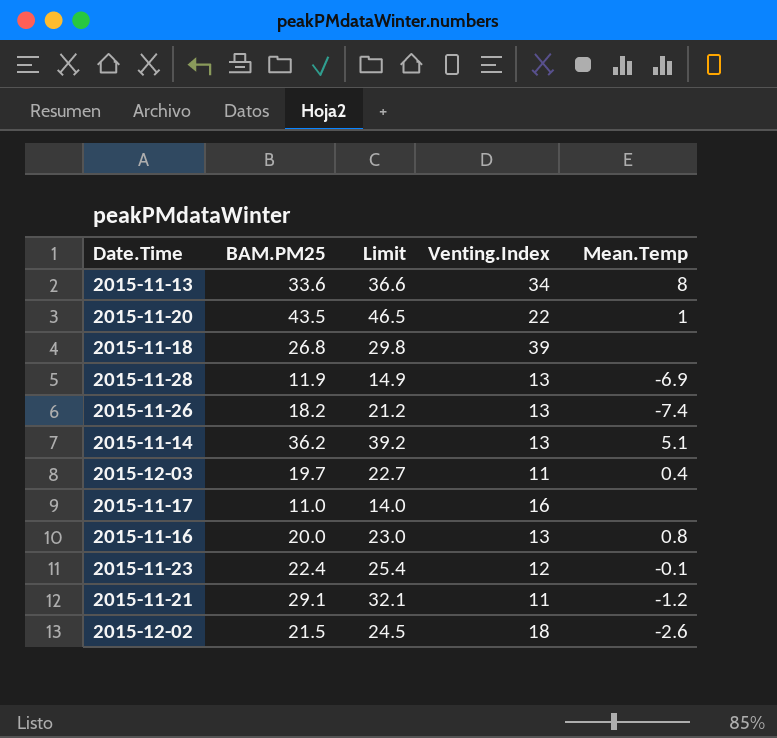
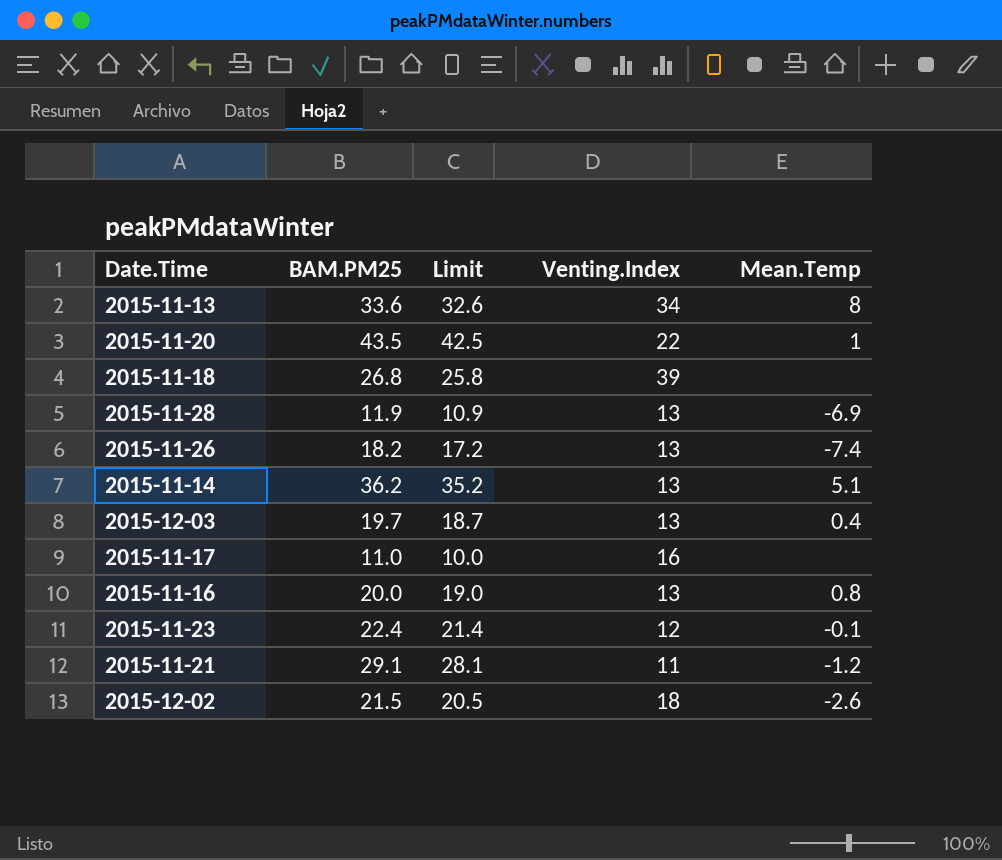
column Limit | formula: [BAM.PM25] + 3 -> [BAM.PM25] - 1
2015-12-03 | Venting.Index: 11 -> 13

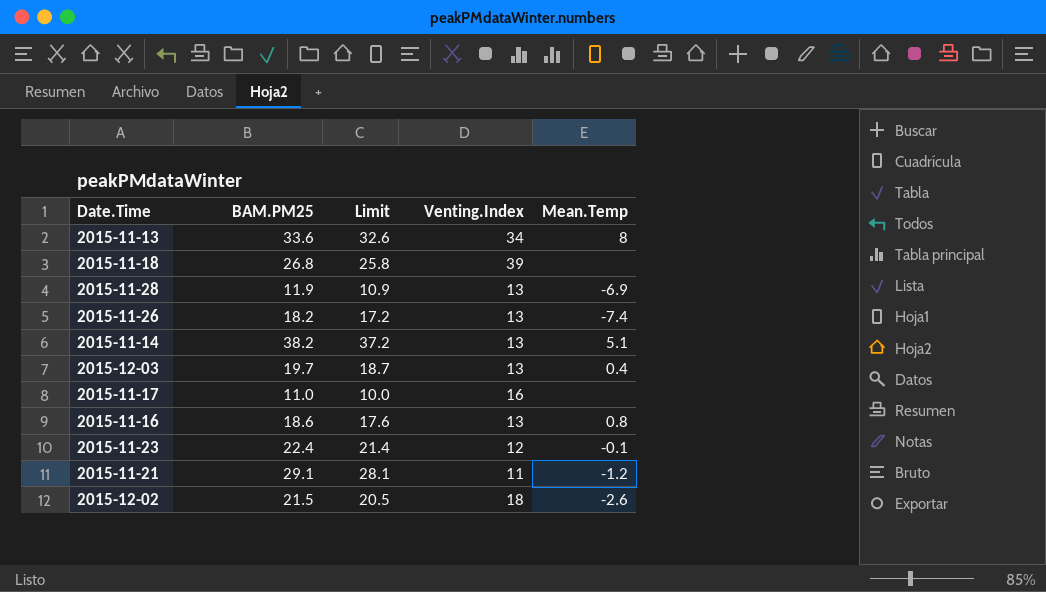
row 2015-11-20: 43.5 | 42.5 | 22 | 1 -> none
2015-11-14 | BAM.PM25: 36.2 -> 38.2
2015-11-14 | Limit: 35.2 -> 37.2
2015-11-16 | BAM.PM25: 20.0 -> 18.6
2015-11-16 | Limit: 19.0 -> 17.6

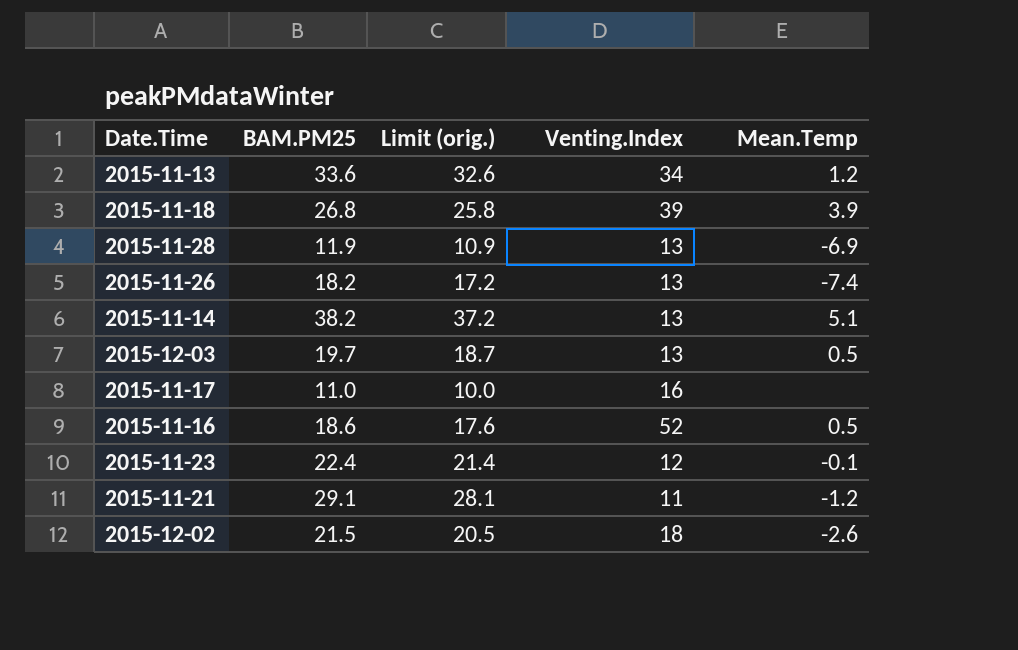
column name: Limit -> Limit (orig.)
2015-11-13 | Mean.Temp: 8 -> 1.2
2015-11-18 | Mean.Temp: none -> 3.9
2015-12-03 | Mean.Temp: 0.4 -> 0.5
2015-11-16 | Venting.Index: 13 -> 52
2015-11-16 | Mean.Temp: 0.8 -> 0.5

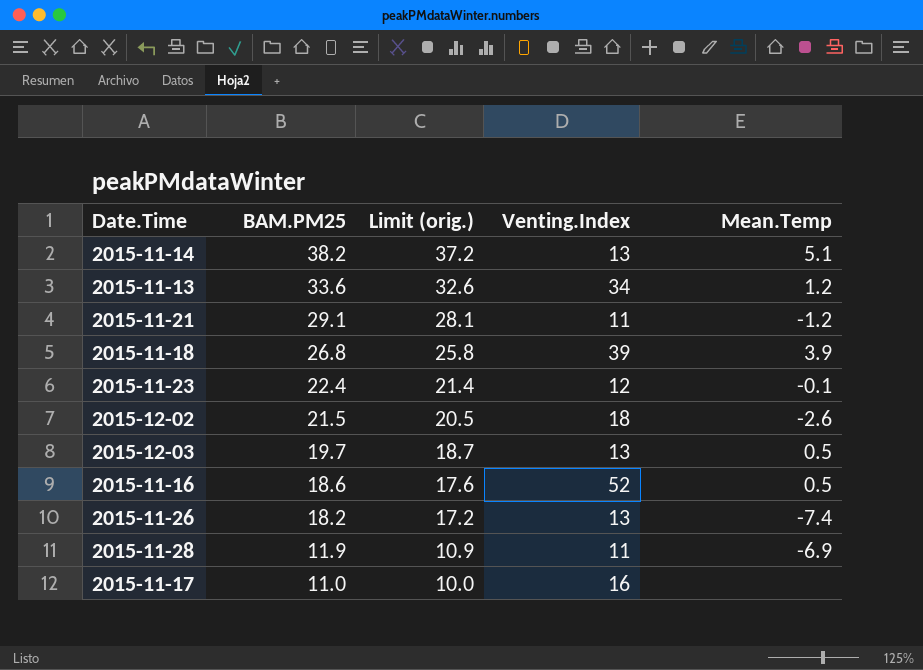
row order: none -> BAM.PM25 descending
2015-11-28 | Venting.Index: 13 -> 11

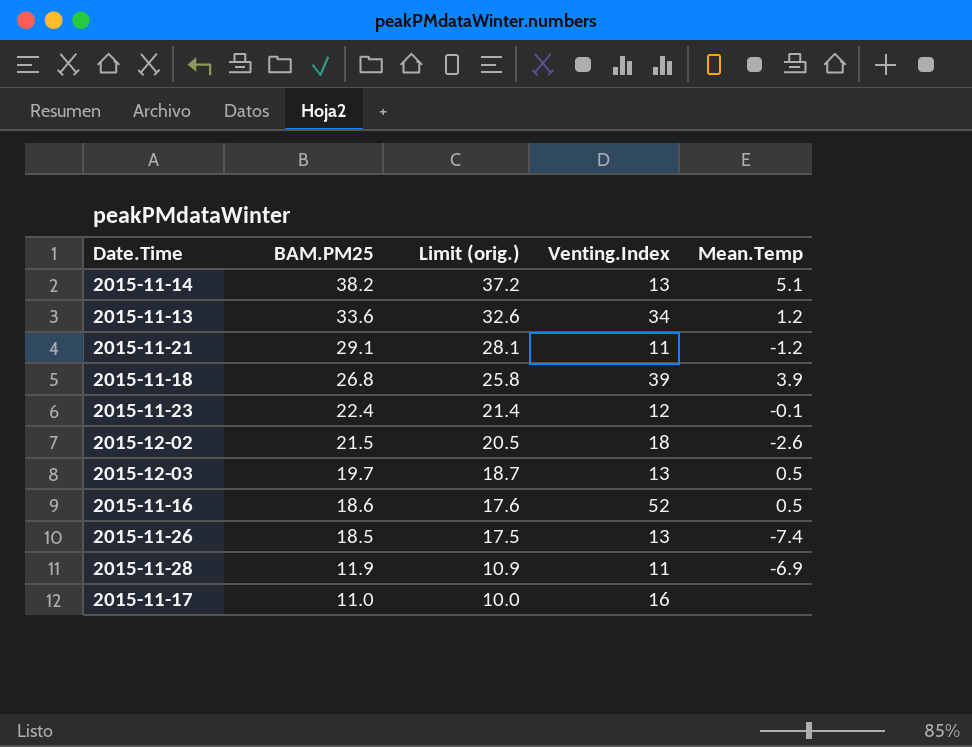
2015-11-26 | BAM.PM25: 18.2 -> 18.5
2015-11-26 | Limit (orig.): 17.2 -> 17.5

